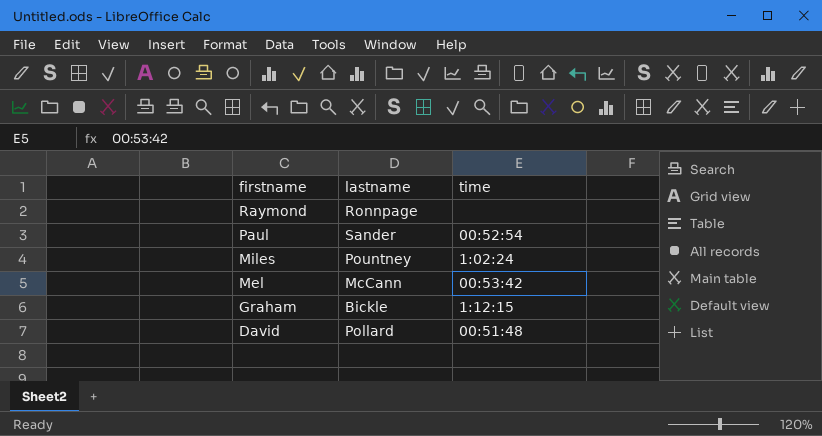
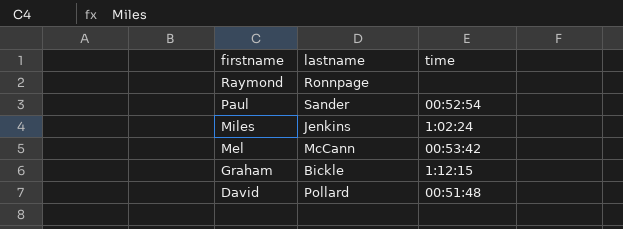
Miles | lastname: Pountney -> Jenkins

